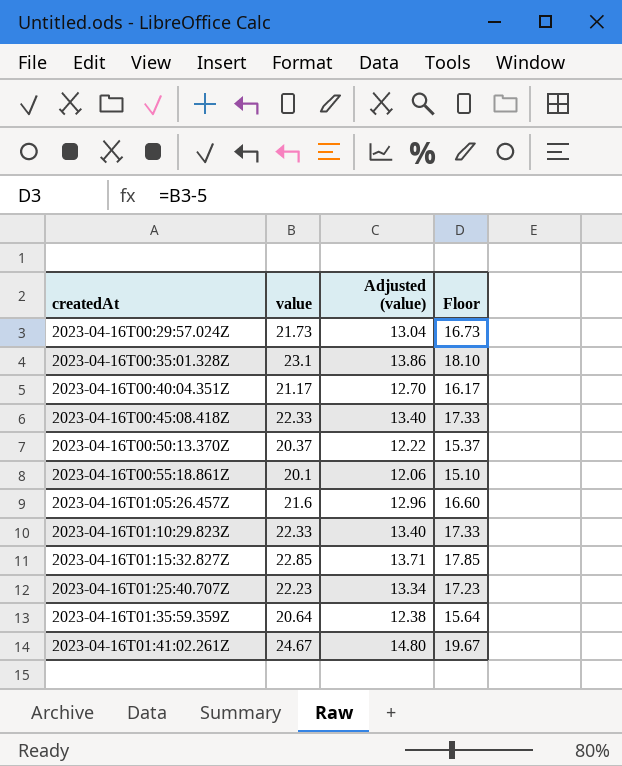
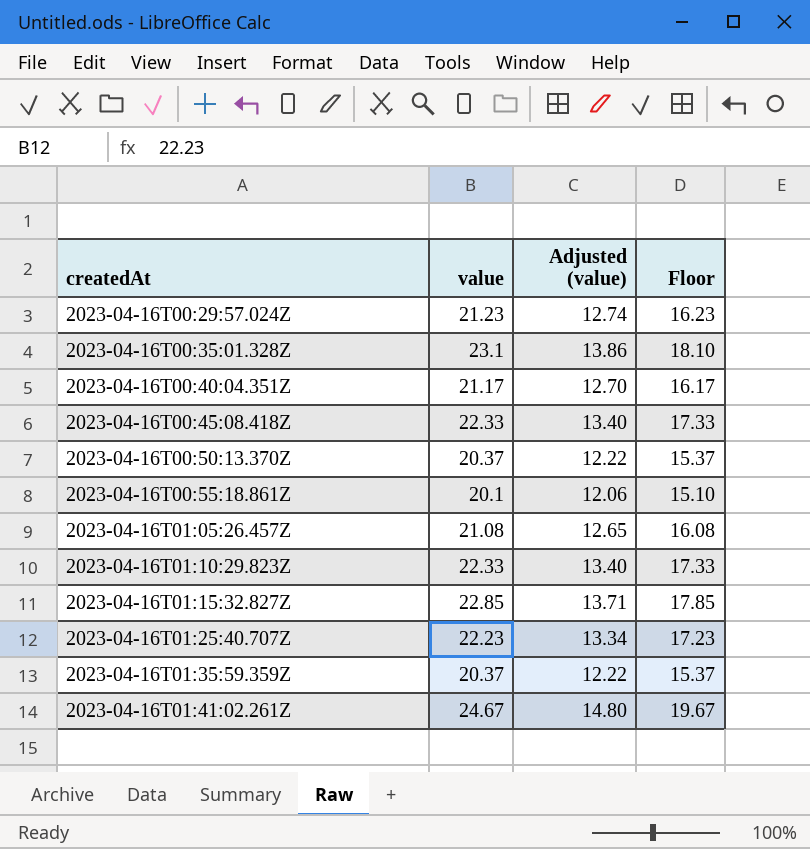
2023-04-16T00:29:57.024Z | value: 21.73 -> 21.23
2023-04-16T00:29:57.024Z | Adjusted (value): 13.04 -> 12.74
2023-04-16T00:29:57.024Z | Floor: 16.73 -> 16.23
2023-04-16T01:05:26.457Z | value: 21.6 -> 21.08
2023-04-16T01:05:26.457Z | Adjusted (value): 12.96 -> 12.65
2023-04-16T01:05:26.457Z | Floor: 16.60 -> 16.08
2023-04-16T01:35:59.359Z | value: 20.64 -> 20.37
2023-04-16T01:35:59.359Z | Adjusted (value): 12.38 -> 12.22
2023-04-16T01:35:59.359Z | Floor: 15.64 -> 15.37

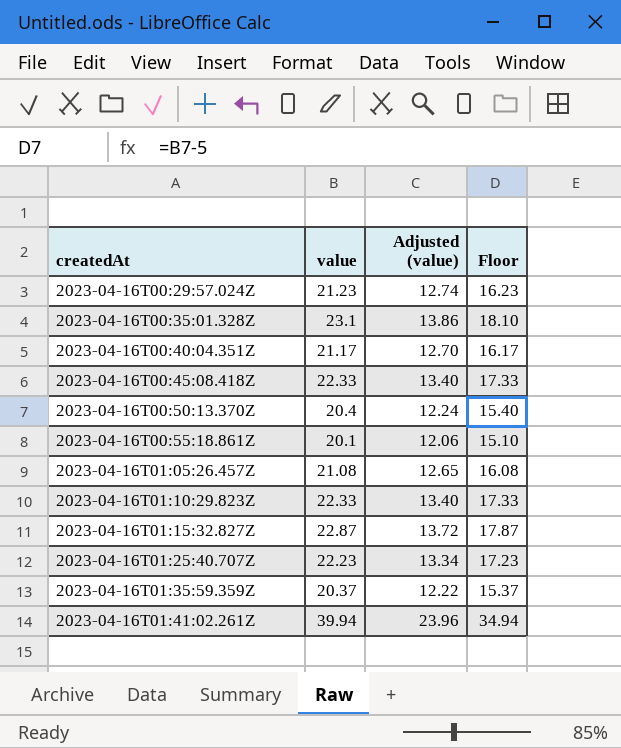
2023-04-16T00:50:13.370Z | value: 20.37 -> 20.4
2023-04-16T00:50:13.370Z | Adjusted (value): 12.22 -> 12.24
2023-04-16T00:50:13.370Z | Floor: 15.37 -> 15.40
2023-04-16T01:15:32.827Z | value: 22.85 -> 22.87
2023-04-16T01:15:32.827Z | Adjusted (value): 13.71 -> 13.72
2023-04-16T01:15:32.827Z | Floor: 17.85 -> 17.87
2023-04-16T01:41:02.261Z | value: 24.67 -> 39.94
2023-04-16T01:41:02.261Z | Adjusted (value): 14.80 -> 23.96
2023-04-16T01:41:02.261Z | Floor: 19.67 -> 34.94

